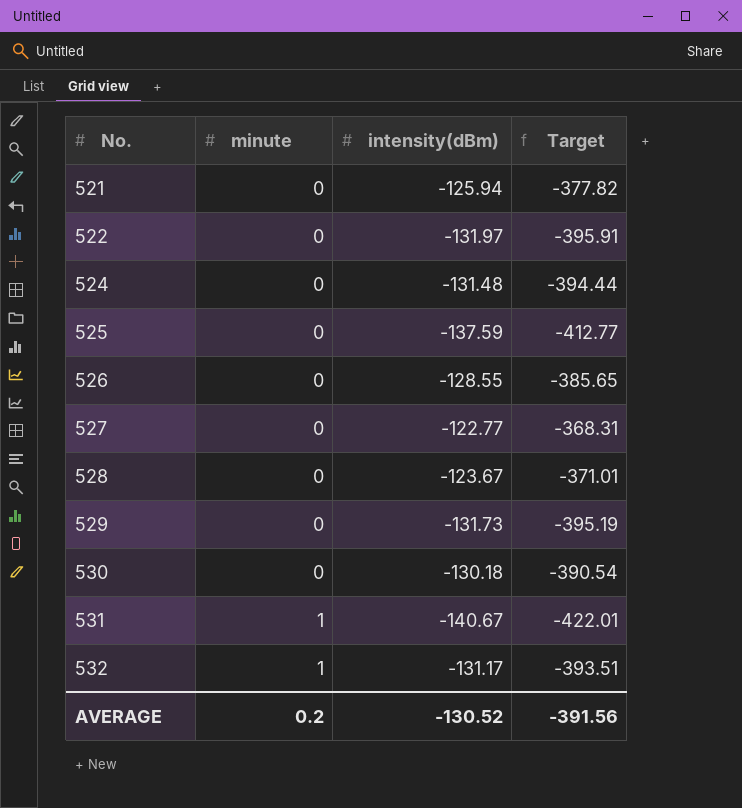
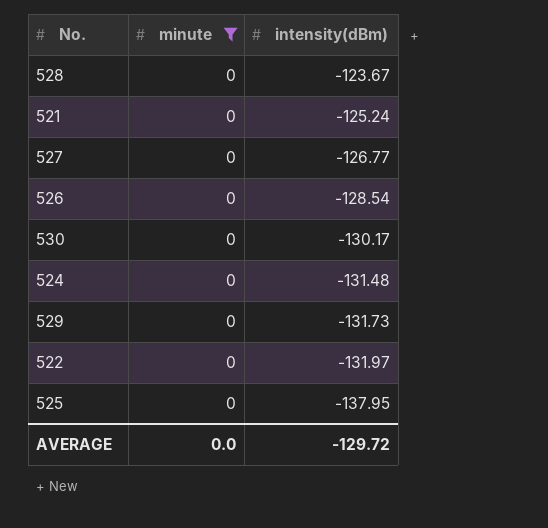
filter: none -> minute = 0
row order: No. ascending -> intensity(dBm) descending
column Target | formula: [intensity(dBm)] * 3 -> none
521 | intensity(dBm): -125.94 -> -125.24
527 | intensity(dBm): -122.77 -> -126.77
526 | intensity(dBm): -128.55 -> -128.54
530 | intensity(dBm): -130.18 -> -130.17
525 | intensity(dBm): -137.59 -> -137.95
AVERAGE | minute: 0.2 -> 0.0
AVERAGE | intensity(dBm): -130.52 -> -129.72

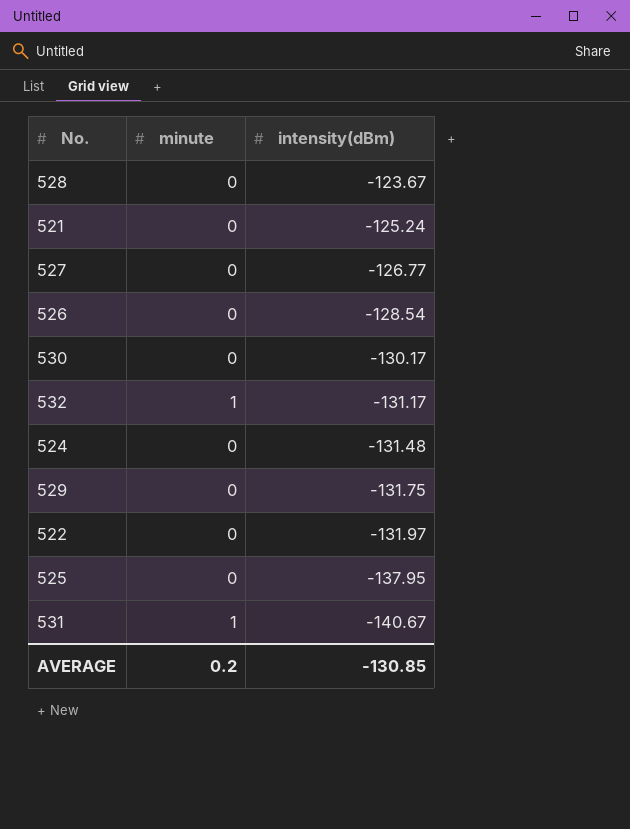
filter: minute = 0 -> none
529 | intensity(dBm): -131.73 -> -131.75
AVERAGE | minute: 0.0 -> 0.2
AVERAGE | intensity(dBm): -129.72 -> -130.85

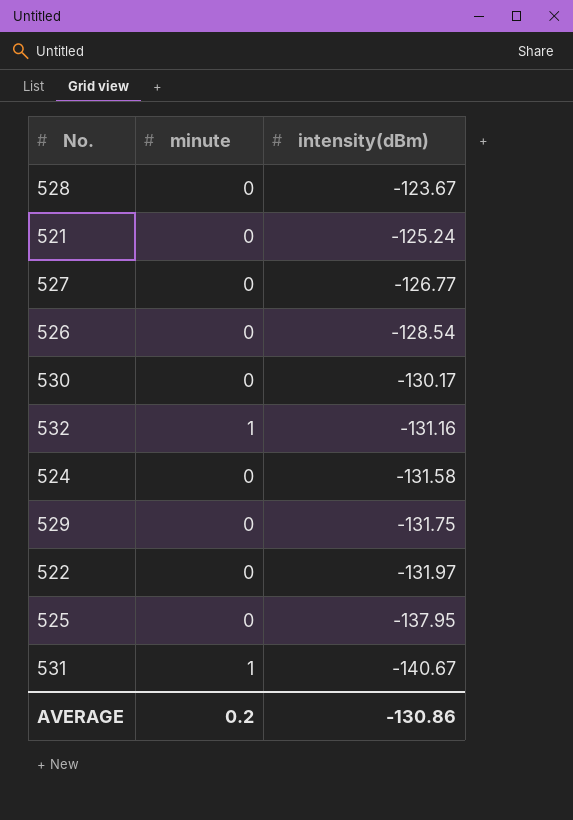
532 | intensity(dBm): -131.17 -> -131.16
524 | intensity(dBm): -131.48 -> -131.58
AVERAGE | intensity(dBm): -130.85 -> -130.86

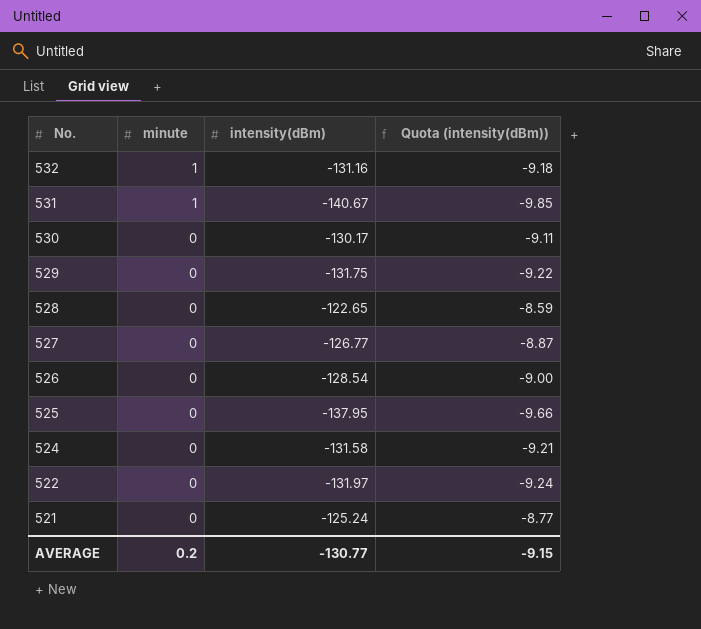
row order: intensity(dBm) descending -> No. descending
column Quota (intensity(dBm)) | formula: none -> [intensity(dBm)] * 0.07
528 | intensity(dBm): -123.67 -> -122.65
AVERAGE | intensity(dBm): -130.86 -> -130.77

